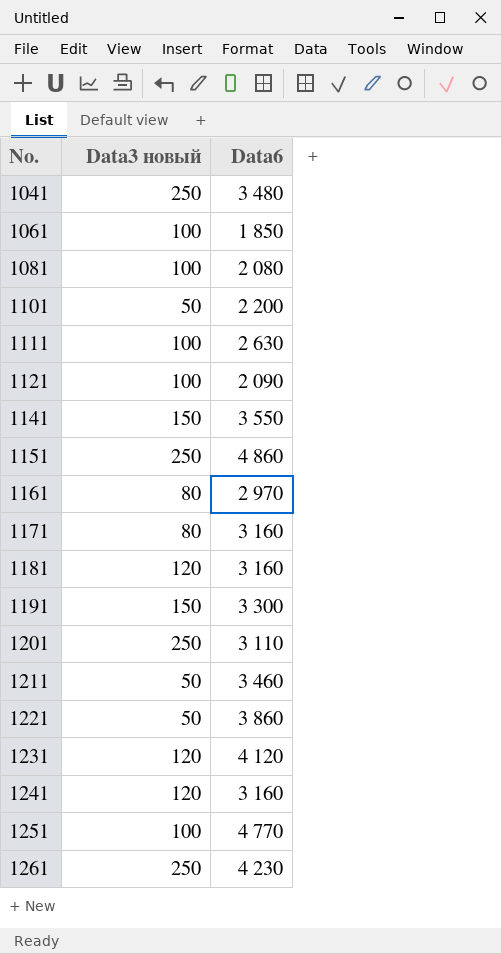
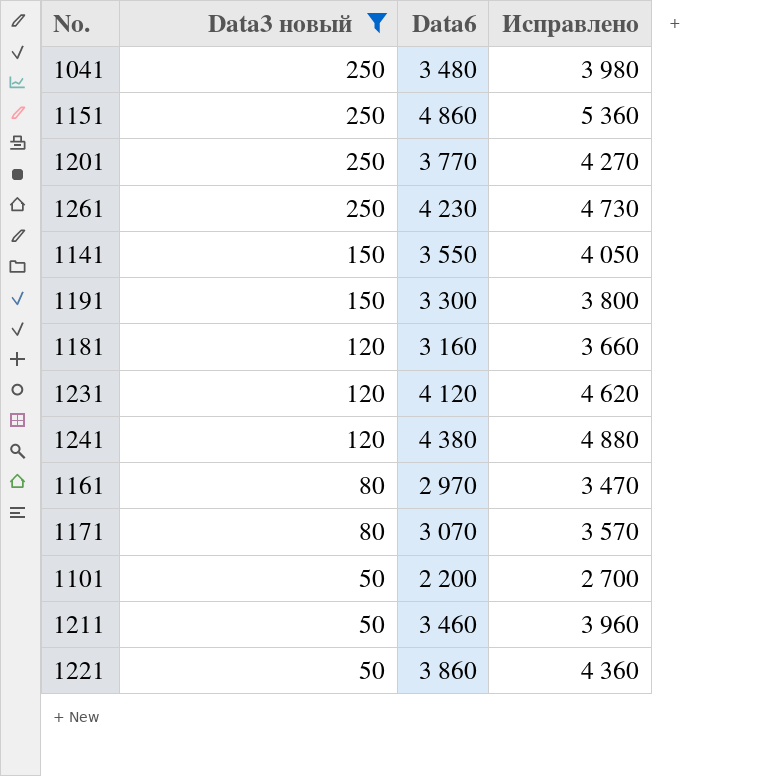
filter: none -> Data3 новый != 100
row order: No. ascending -> Data3 новый descending
column Исправлено | formula: none -> [Data6] + 500
1201 | Data6: 3 110 -> 3 770
1241 | Data6: 3 160 -> 4 380
1171 | Data6: 3 160 -> 3 070

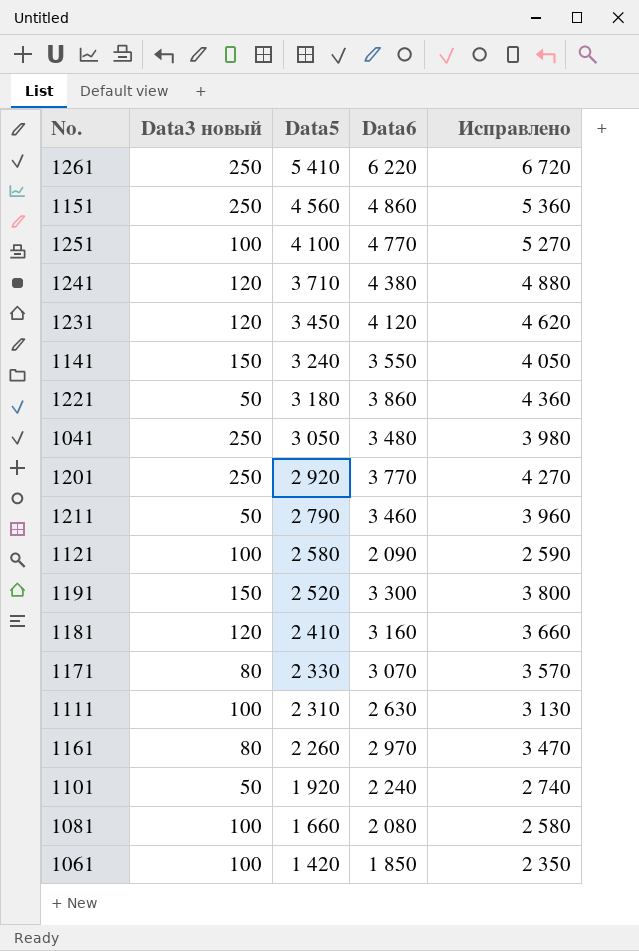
filter: Data3 новый != 100 -> none
row order: Data3 новый descending -> Data5 descending
column Data5 | position: none -> 3
1261 | Data6: 4 230 -> 6 220
1261 | Исправлено: 4 730 -> 6 720
1101 | Data6: 2 200 -> 2 240
1101 | Исправлено: 2 700 -> 2 740

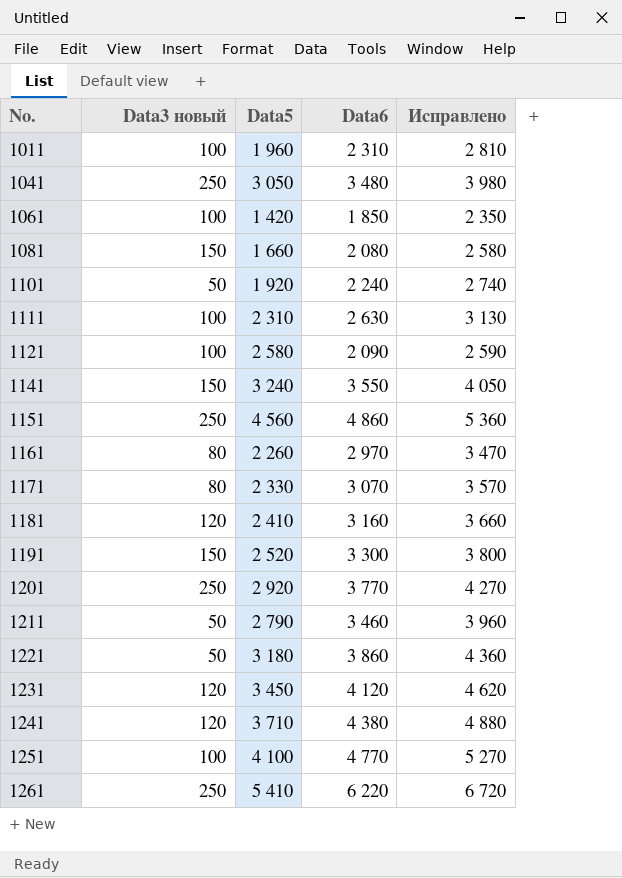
row order: Data5 descending -> No. ascending
row 1011: none -> 100 | 1 960 | 2 310 | 2 810
1081 | Data3 новый: 100 -> 150

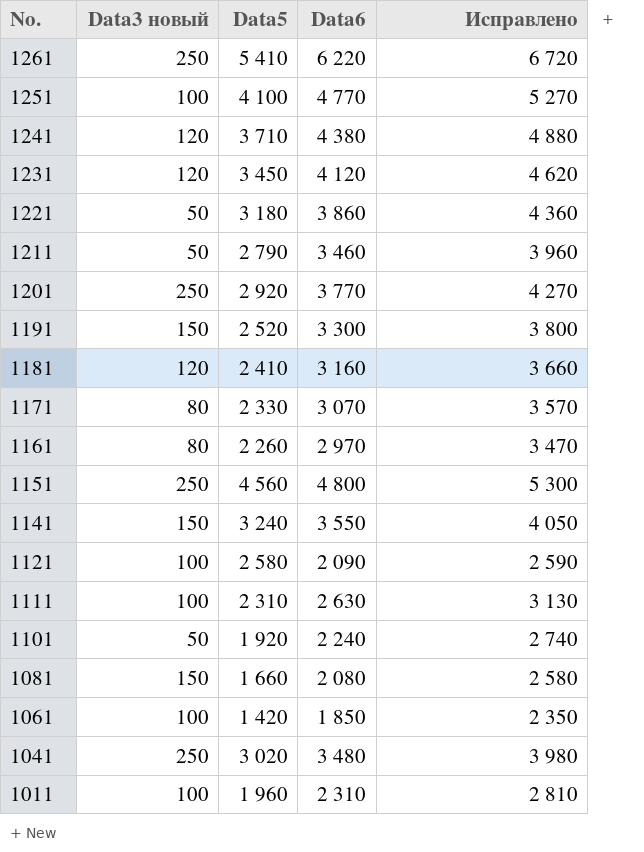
row order: No. ascending -> No. descending
1151 | Data6: 4 860 -> 4 800
1151 | Исправлено: 5 360 -> 5 300
1041 | Data5: 3 050 -> 3 020

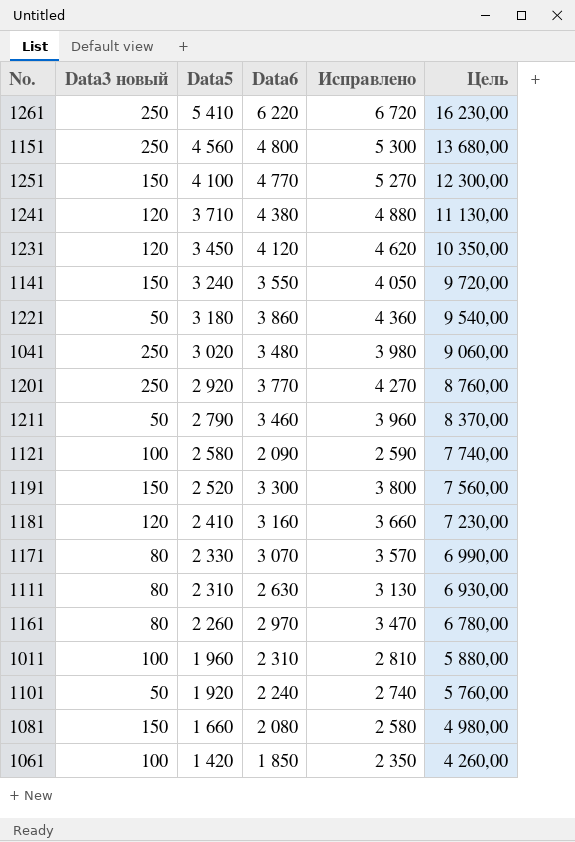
row order: No. descending -> Data5 descending
column Цель | formula: none -> [Data5] * 3
1251 | Data3 новый: 100 -> 150
1111 | Data3 новый: 100 -> 80

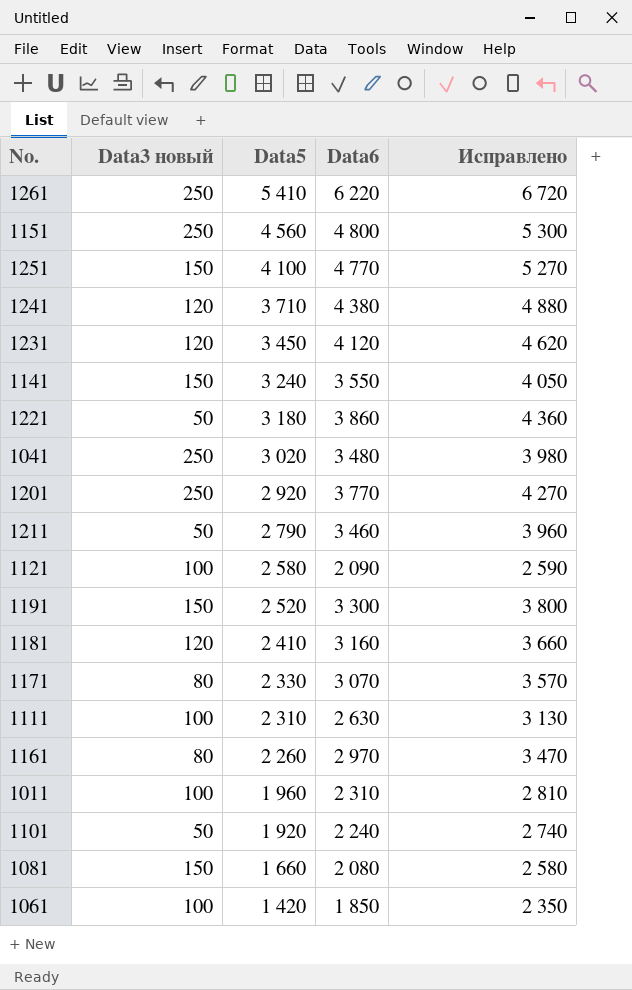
column Цель | formula: [Data5] * 3 -> none
1111 | Data3 новый: 80 -> 100

